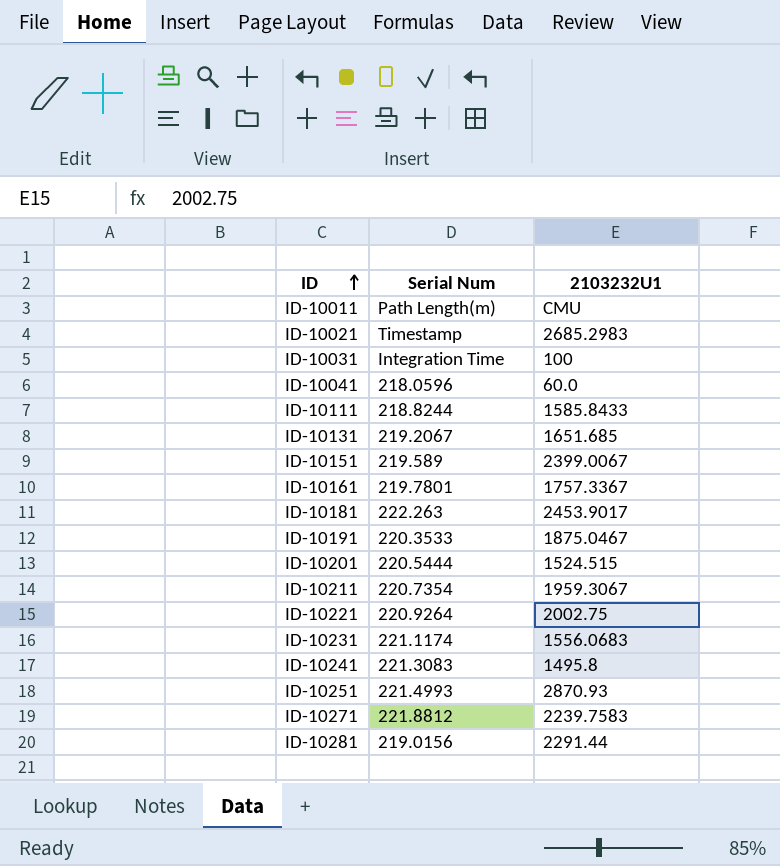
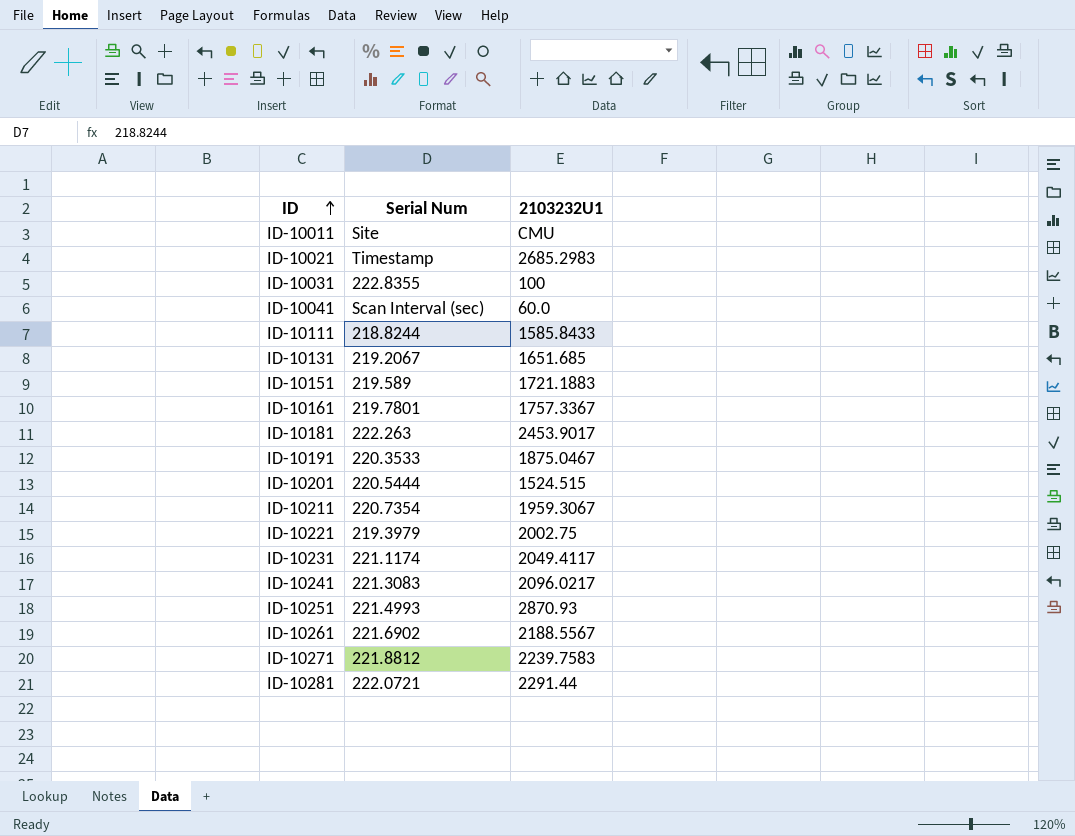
ID-10011 | Serial Num: Path Length(m) -> Site
ID-10031 | Serial Num: Integration Time -> 222.8355
ID-10041 | Serial Num: 218.0596 -> Scan Interval (sec)
ID-10151 | 2103232U1: 2399.0067 -> 1721.1883
ID-10221 | Serial Num: 220.9264 -> 219.3979
ID-10231 | 2103232U1: 1556.0683 -> 2049.4117
ID-10241 | 2103232U1: 1495.8 -> 2096.0217
row ID-10261: none -> 221.6902 | 2188.5567
ID-10281 | Serial Num: 219.0156 -> 222.0721

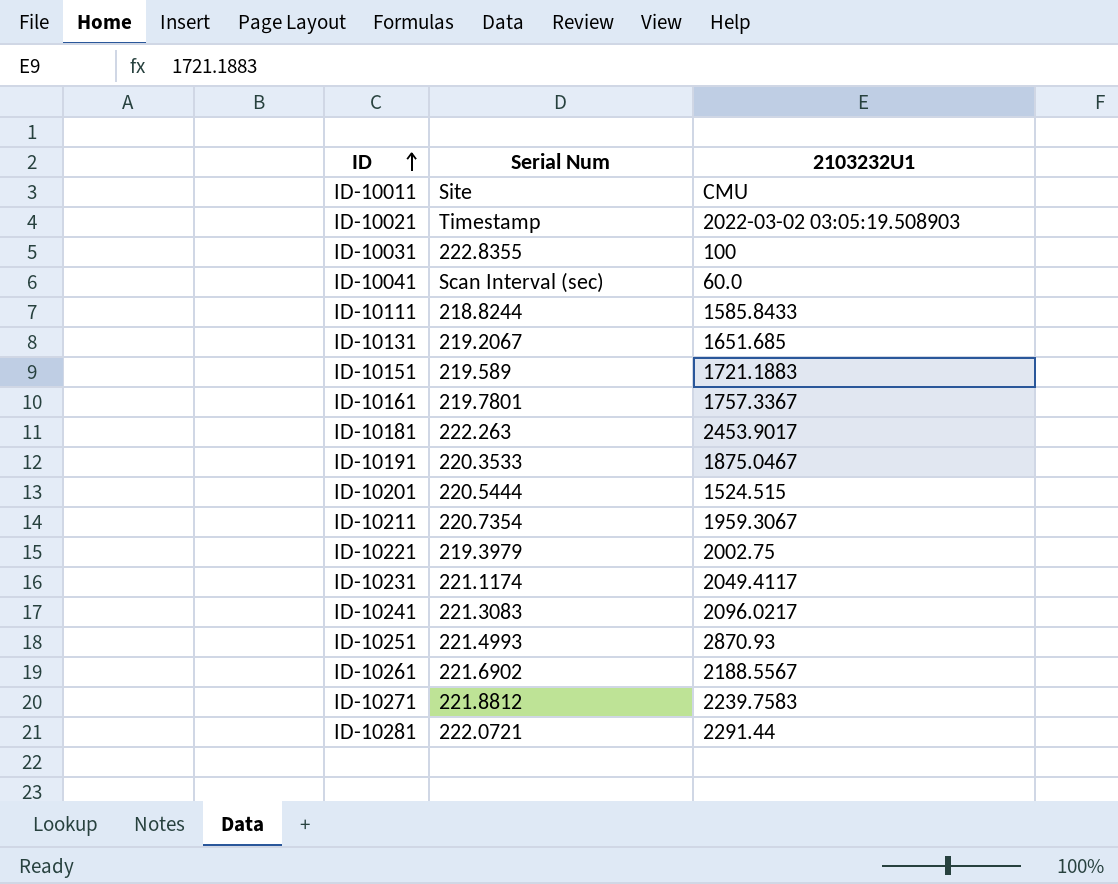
ID-10021 | 2103232U1: 2685.2983 -> 2022-03-02 03:05:19.508903

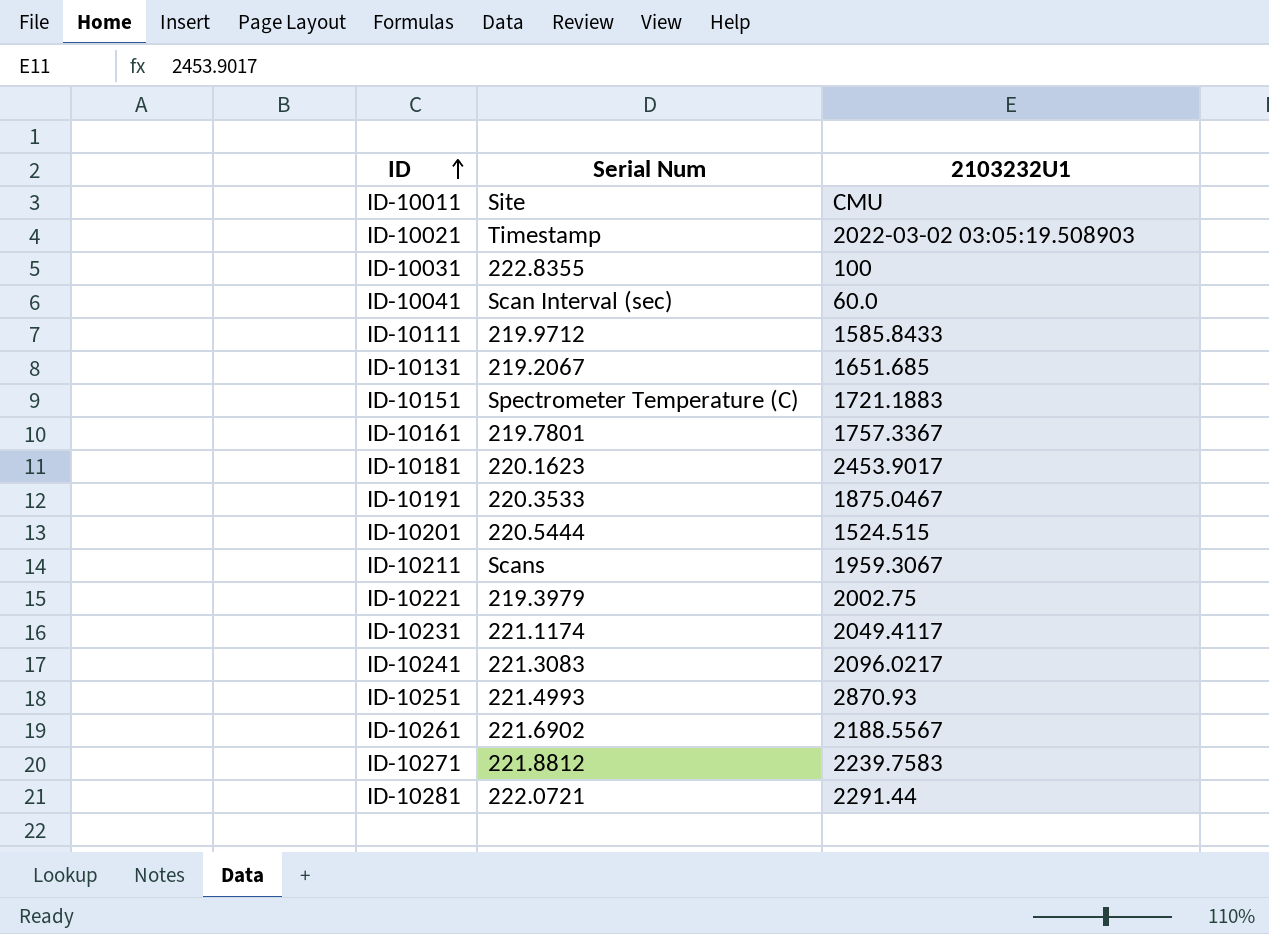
ID-10111 | Serial Num: 218.8244 -> 219.9712
ID-10151 | Serial Num: 219.589 -> Spectrometer Temperature (C)
ID-10181 | Serial Num: 222.263 -> 220.1623
ID-10211 | Serial Num: 220.7354 -> Scans

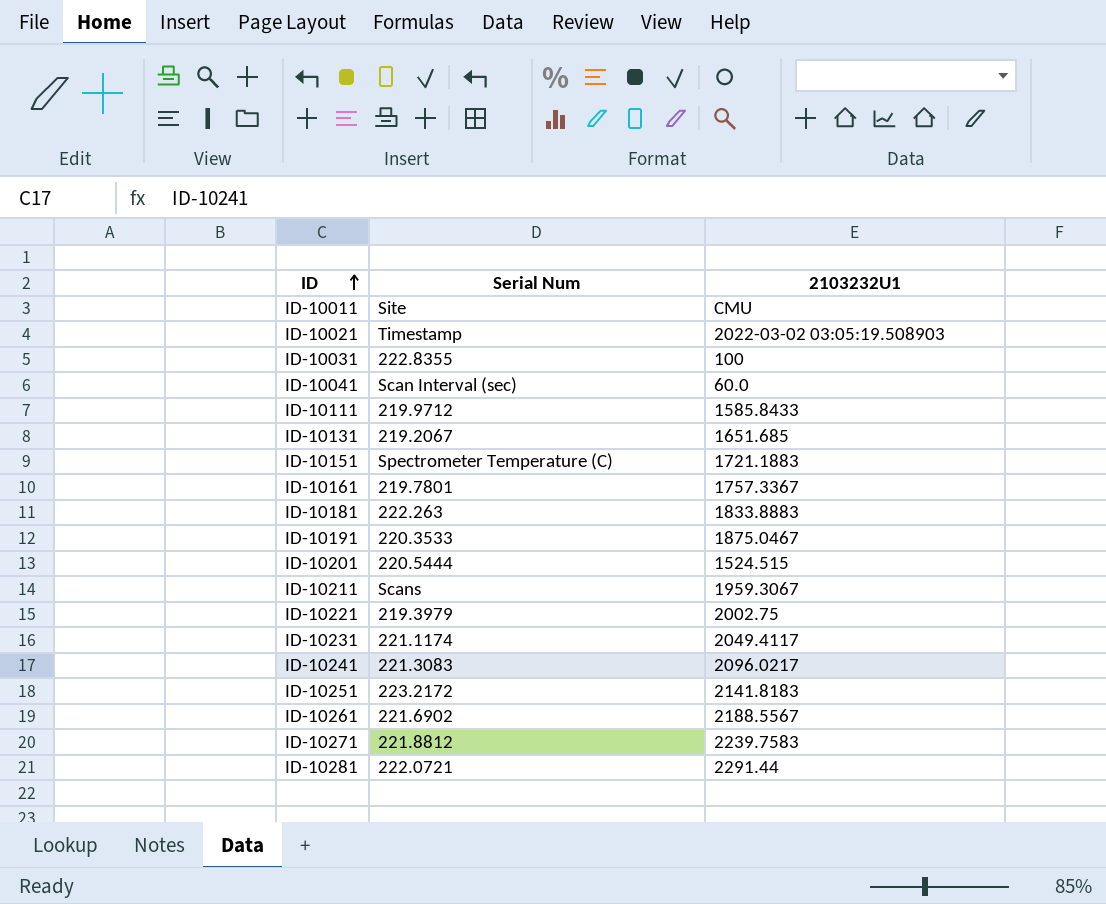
ID-10181 | Serial Num: 220.1623 -> 222.263
ID-10181 | 2103232U1: 2453.9017 -> 1833.8883
ID-10251 | Serial Num: 221.4993 -> 223.2172
ID-10251 | 2103232U1: 2870.93 -> 2141.8183

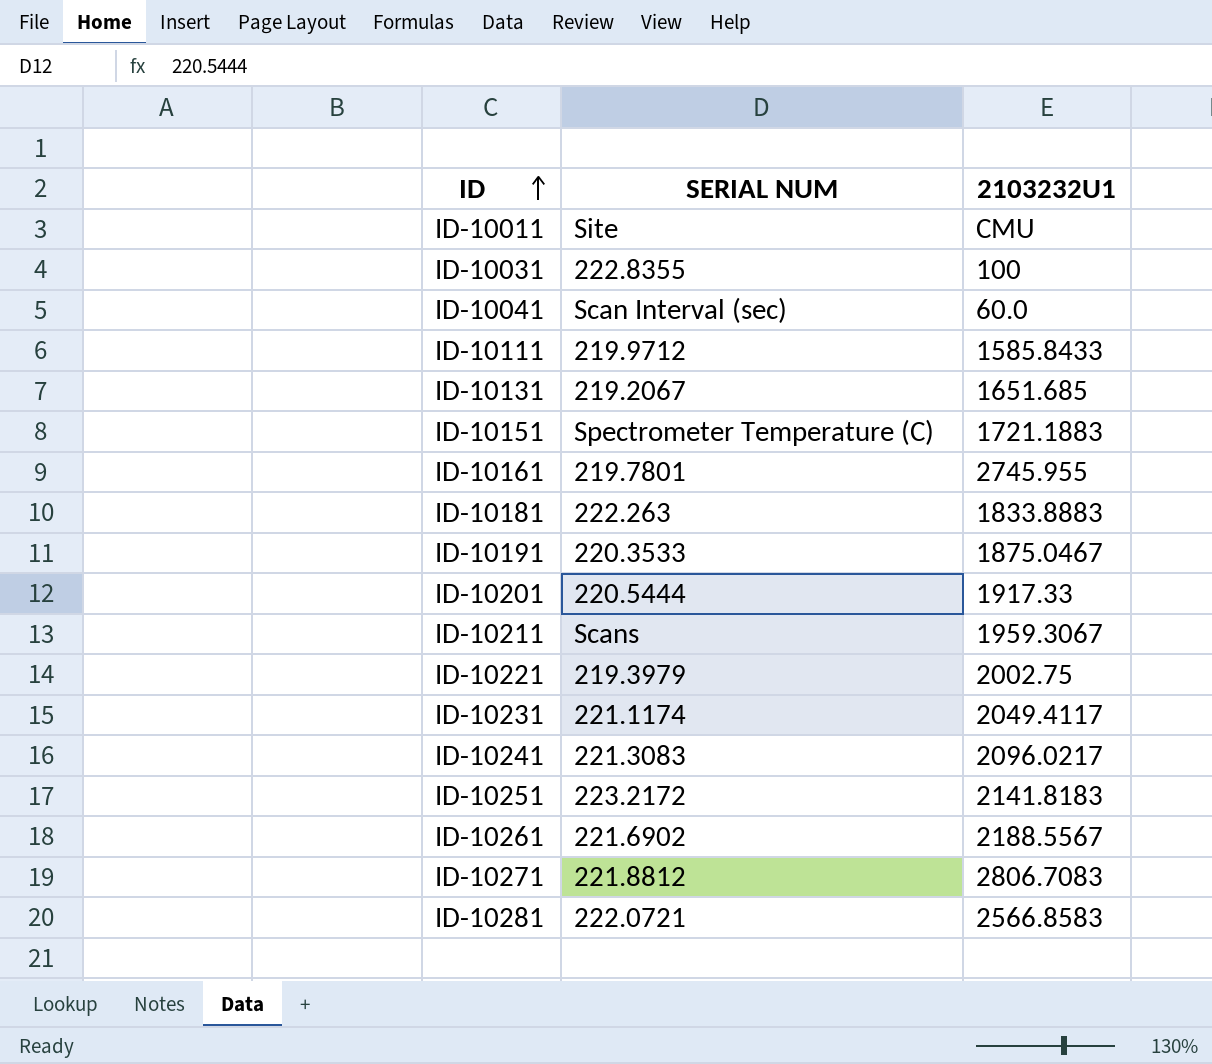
column name: Serial Num -> SERIAL NUM
row ID-10021: Timestamp | 2022-03-02 03:05:19.508903 -> none
ID-10161 | 2103232U1: 1757.3367 -> 2745.955
ID-10201 | 2103232U1: 1524.515 -> 1917.33
ID-10271 | 2103232U1: 2239.7583 -> 2806.7083
ID-10281 | 2103232U1: 2291.44 -> 2566.8583

